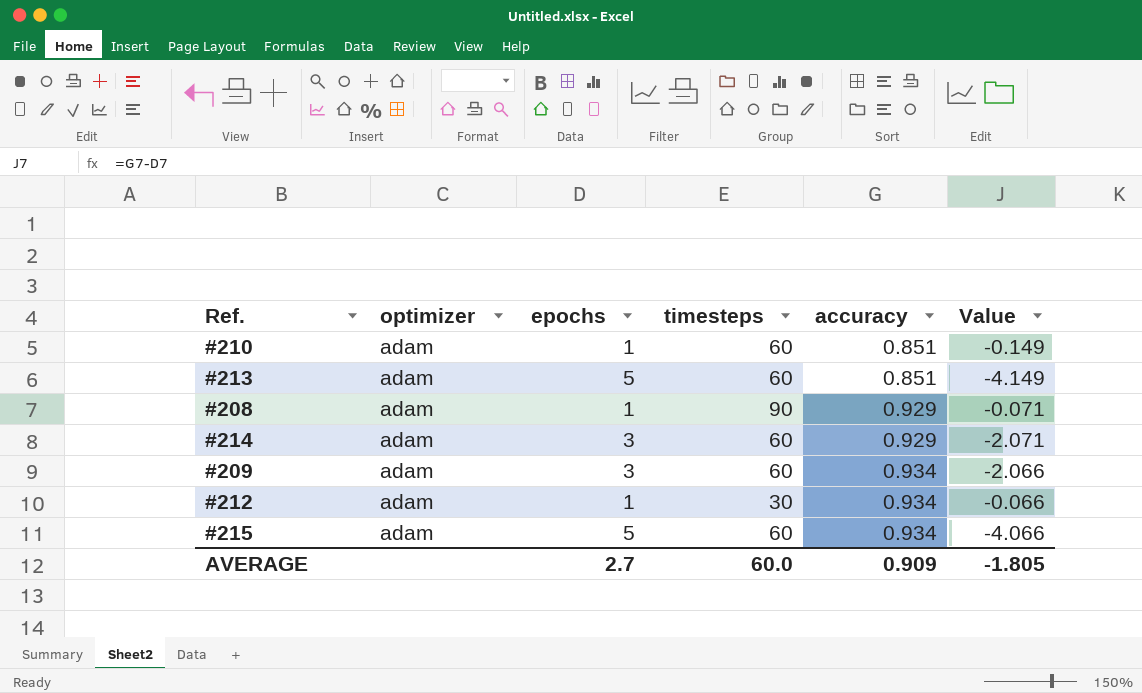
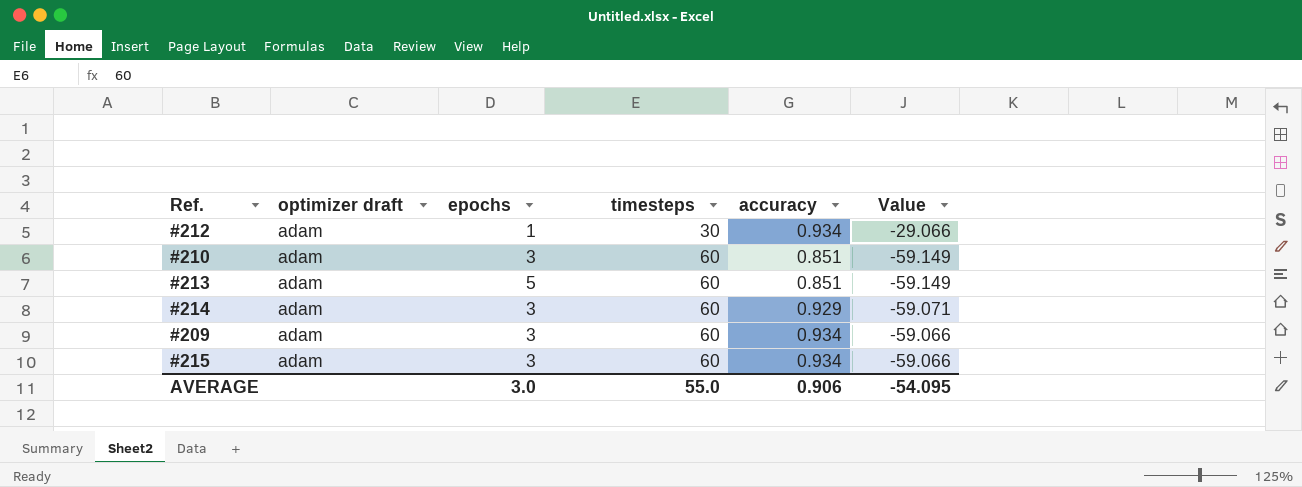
row order: accuracy ascending -> timesteps ascending
column name: optimizer -> optimizer draft
column Value | formula: [accuracy] - [epochs] -> [accuracy] - [timesteps]
row #208: adam | 1 | 90 | 0.929 | -0.071 -> none
#210 | epochs: 1 -> 3
#215 | epochs: 5 -> 3
AVERAGE | epochs: 2.7 -> 3.0
AVERAGE | timesteps: 60.0 -> 55.0
AVERAGE | accuracy: 0.909 -> 0.906
AVERAGE | Value: -1.805 -> -54.095

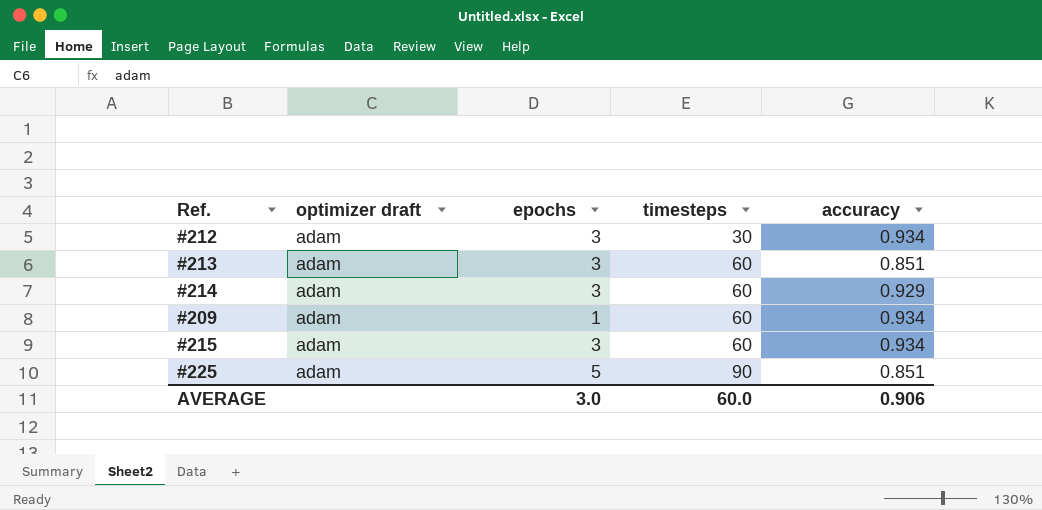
column Value | formula: [accuracy] - [timesteps] -> none
row #210: adam | 3 | 60 | 0.851 | -59.149 -> none
#212 | epochs: 1 -> 3
#213 | epochs: 5 -> 3
#209 | epochs: 3 -> 1
row #225: none -> adam | 5 | 90 | 0.851
AVERAGE | timesteps: 55.0 -> 60.0

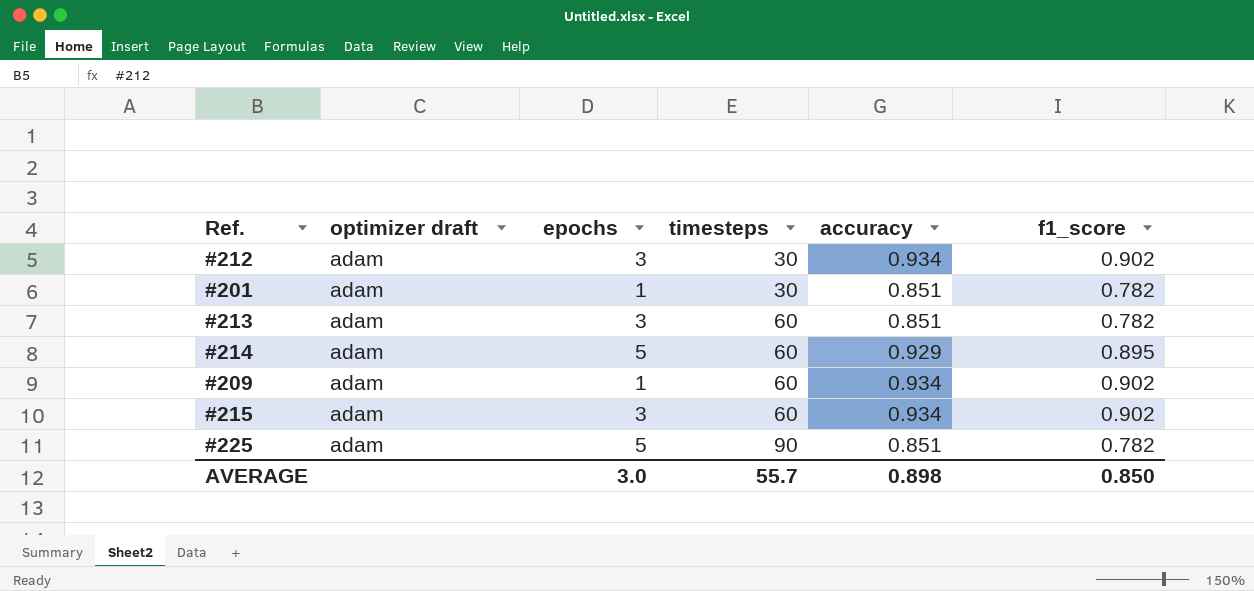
column f1_score | position: none -> 6
row #201: none -> adam | 1 | 30 | 0.851 | 0.782
#214 | epochs: 3 -> 5
AVERAGE | timesteps: 60.0 -> 55.7
AVERAGE | accuracy: 0.906 -> 0.898

